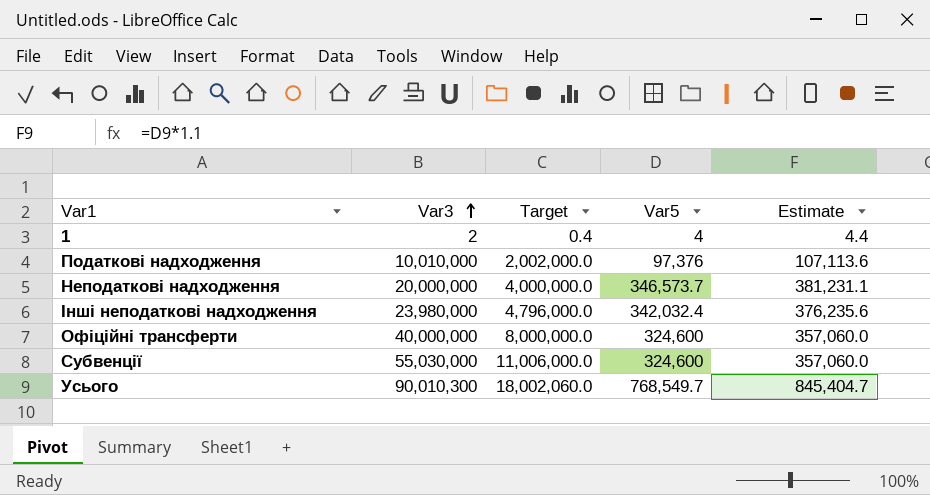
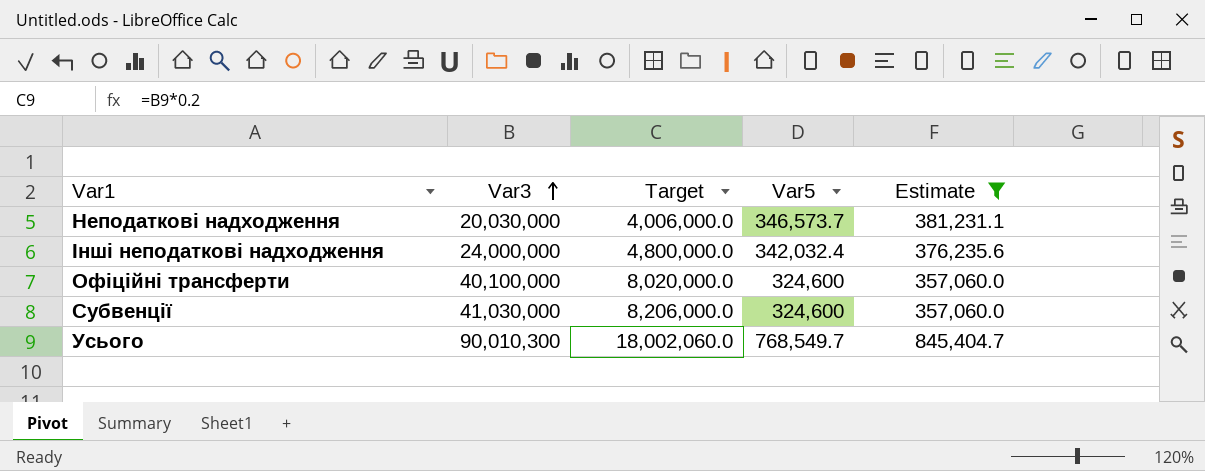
filter: none -> Estimate >= 357,060.0
Неподаткові надходження | Var3: 20,000,000 -> 20,030,000
Неподаткові надходження | Target: 4,000,000.0 -> 4,006,000.0
Інші неподаткові надходження | Var3: 23,980,000 -> 24,000,000
Інші неподаткові надходження | Target: 4,796,000.0 -> 4,800,000.0
Офіційні трансферти | Var3: 40,000,000 -> 40,100,000
Офіційні трансферти | Target: 8,000,000.0 -> 8,020,000.0
Субвенції | Var3: 55,030,000 -> 41,030,000
Субвенції | Target: 11,006,000.0 -> 8,206,000.0

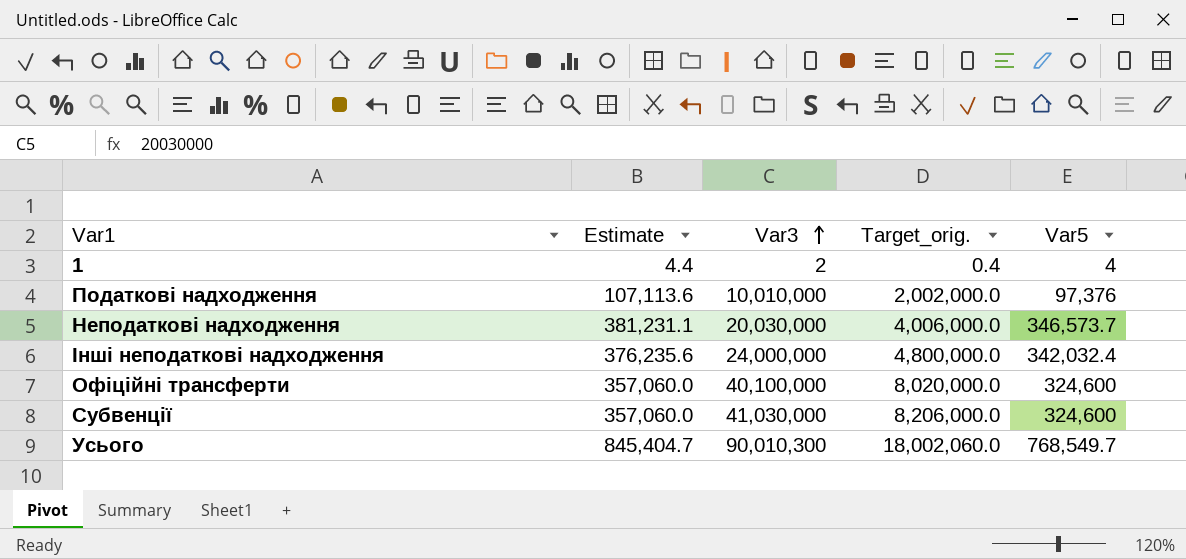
filter: Estimate >= 357,060.0 -> none
column Estimate | position: 5 -> 2
column name: Target -> Target_orig.

